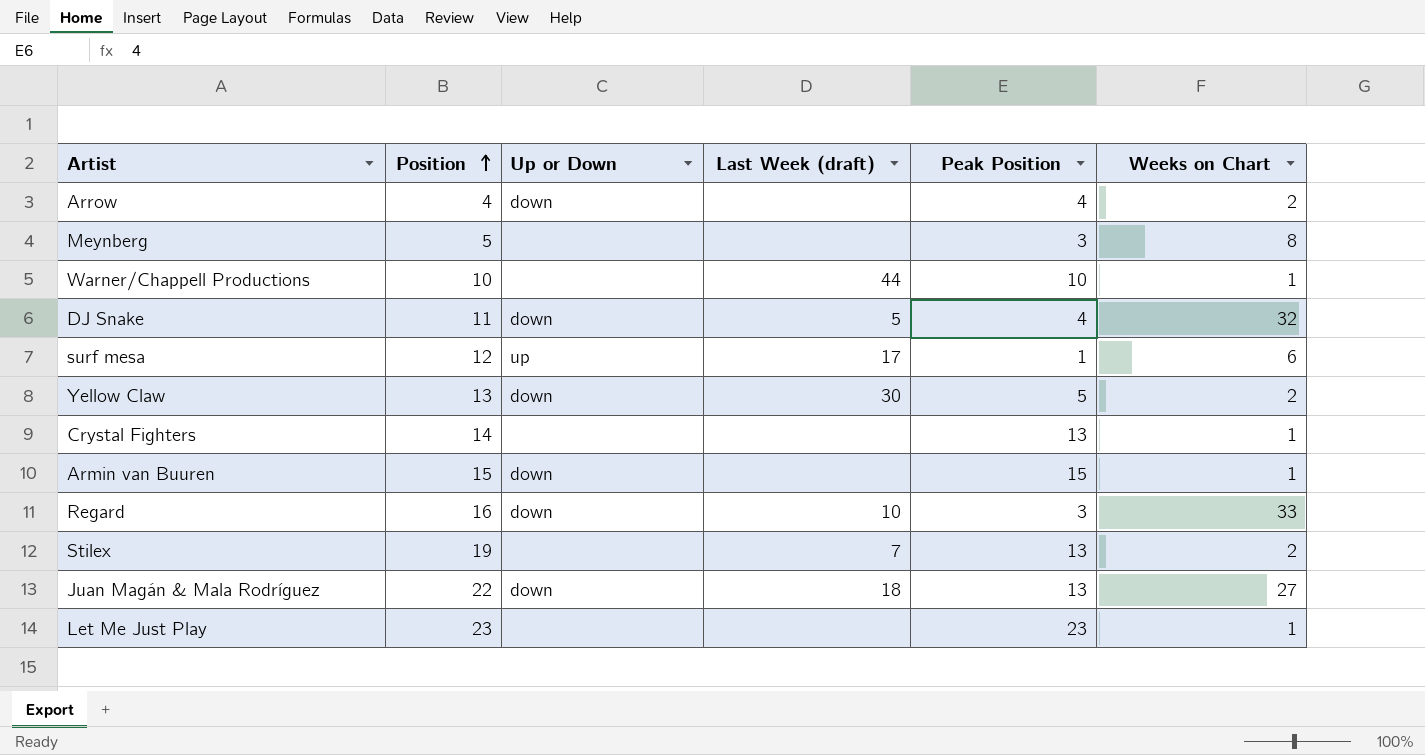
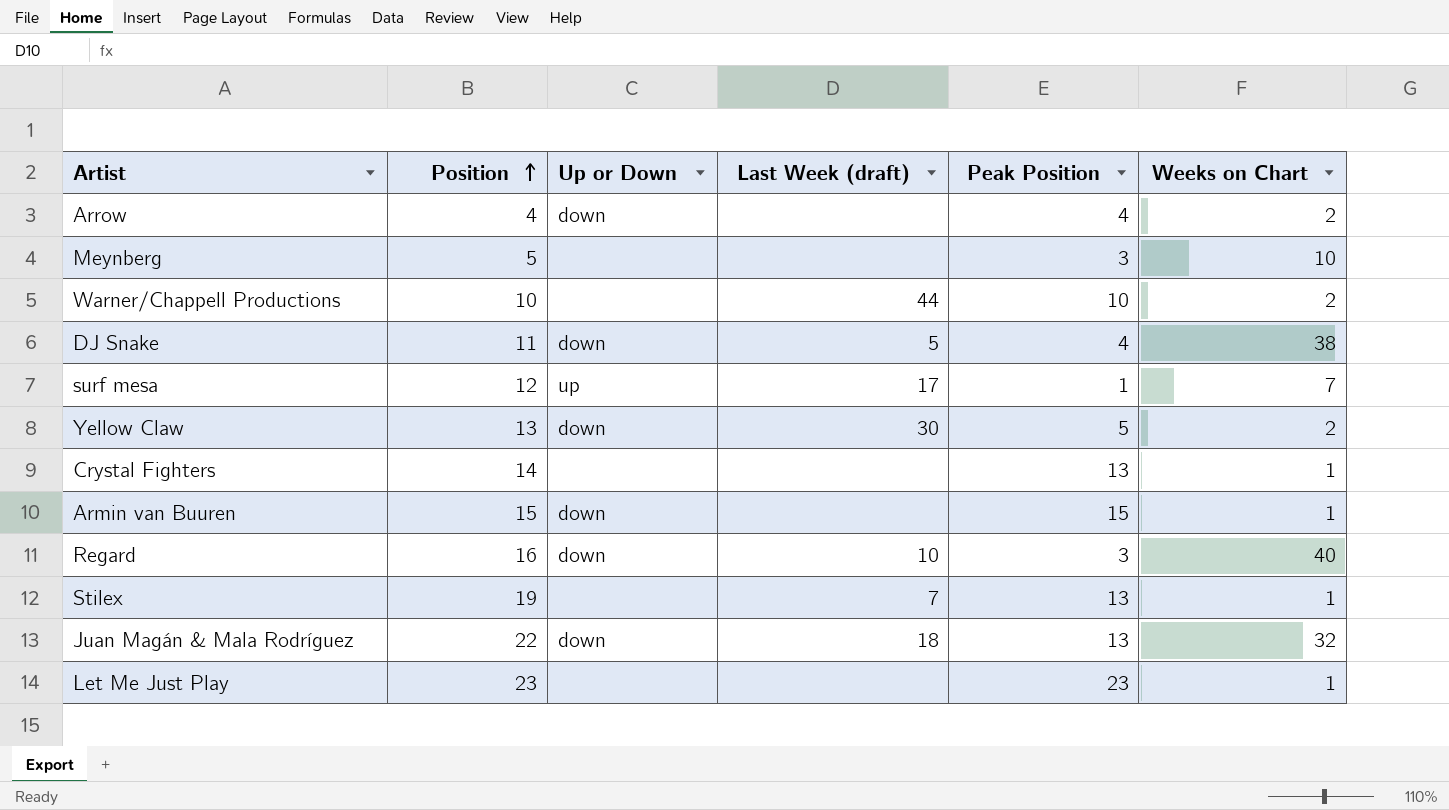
Meynberg | Weeks on Chart: 8 -> 10
Warner/Chappell Productions | Weeks on Chart: 1 -> 2
DJ Snake | Weeks on Chart: 32 -> 38
surf mesa | Weeks on Chart: 6 -> 7
Regard | Weeks on Chart: 33 -> 40
Stilex | Weeks on Chart: 2 -> 1
Juan Magán & Mala Rodríguez | Weeks on Chart: 27 -> 32

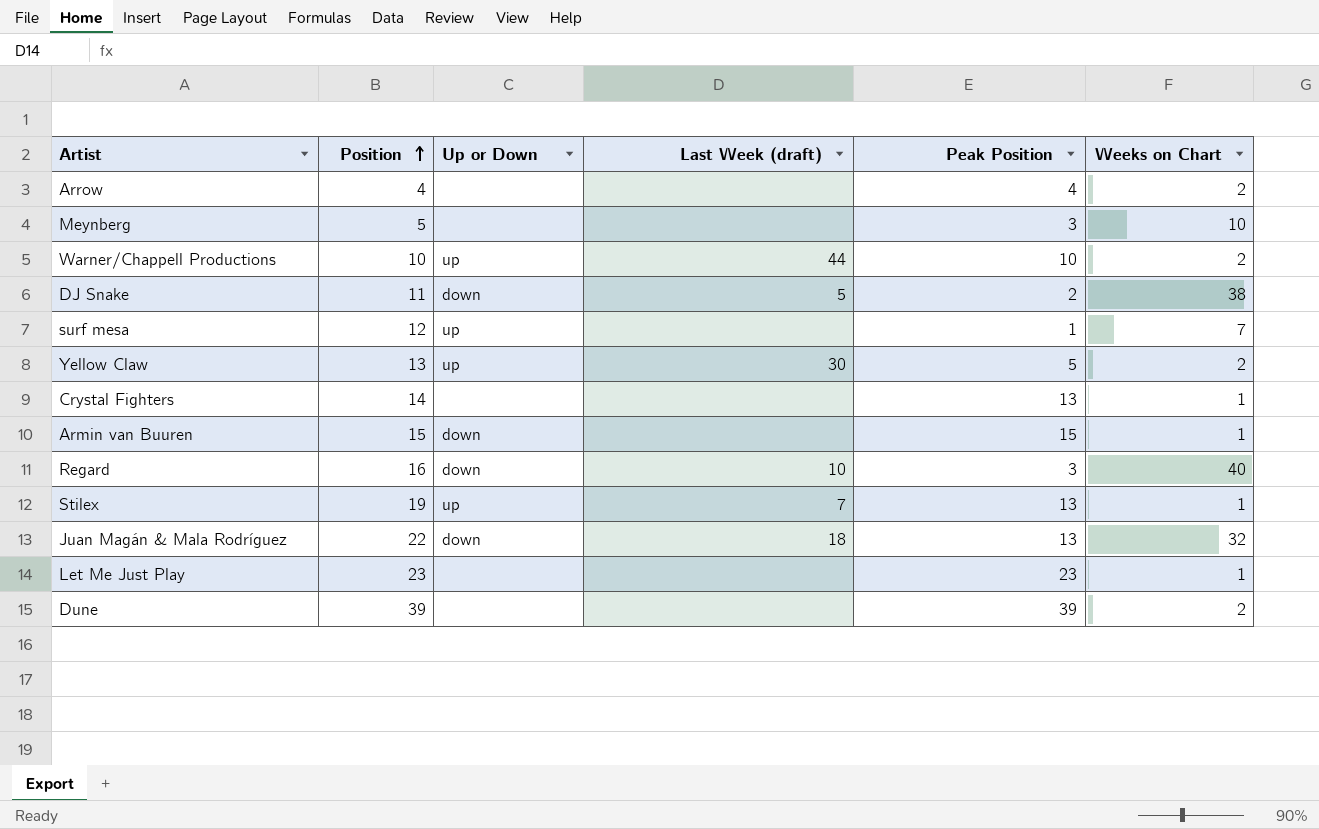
Arrow | Up or Down: down -> none
Warner/Chappell Productions | Up or Down: none -> up
DJ Snake | Peak Position: 4 -> 2
surf mesa | Last Week (draft): 17 -> none
Yellow Claw | Up or Down: down -> up
Stilex | Up or Down: none -> up
row Dune: none -> 39 | none | none | 39 | 2

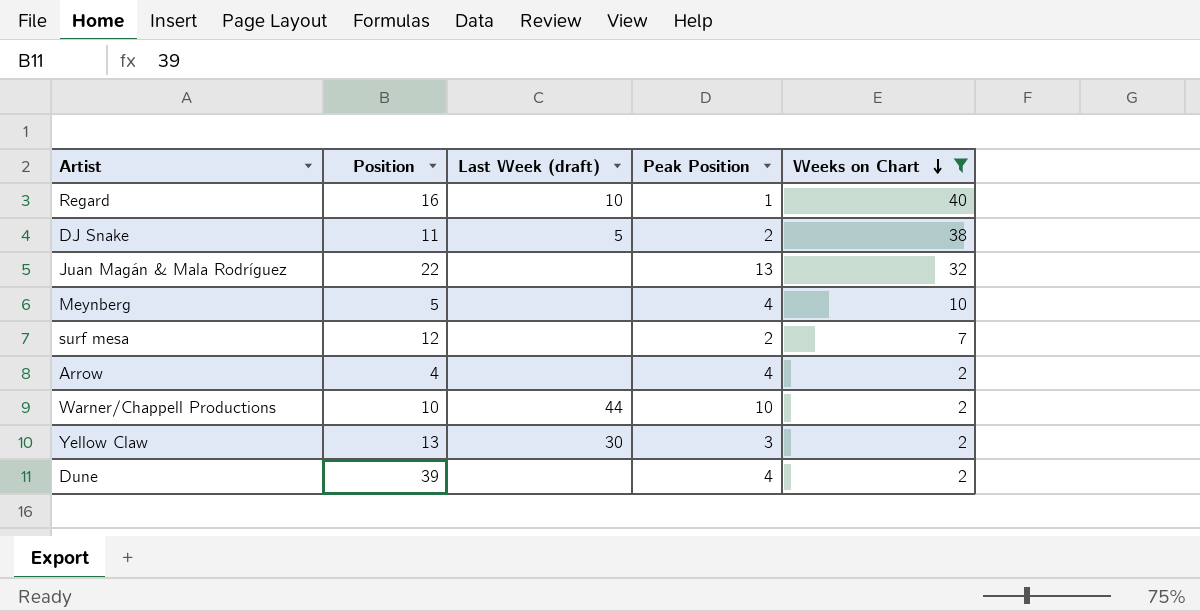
filter: none -> Weeks on Chart != 1
row order: Position ascending -> Weeks on Chart descending
column Up or Down | position: 3 -> none
Regard | Peak Position: 3 -> 1
Juan Magán & Mala Rodríguez | Last Week (draft): 18 -> none
Meynberg | Peak Position: 3 -> 4
surf mesa | Peak Position: 1 -> 2
Yellow Claw | Peak Position: 5 -> 3
Dune | Peak Position: 39 -> 4

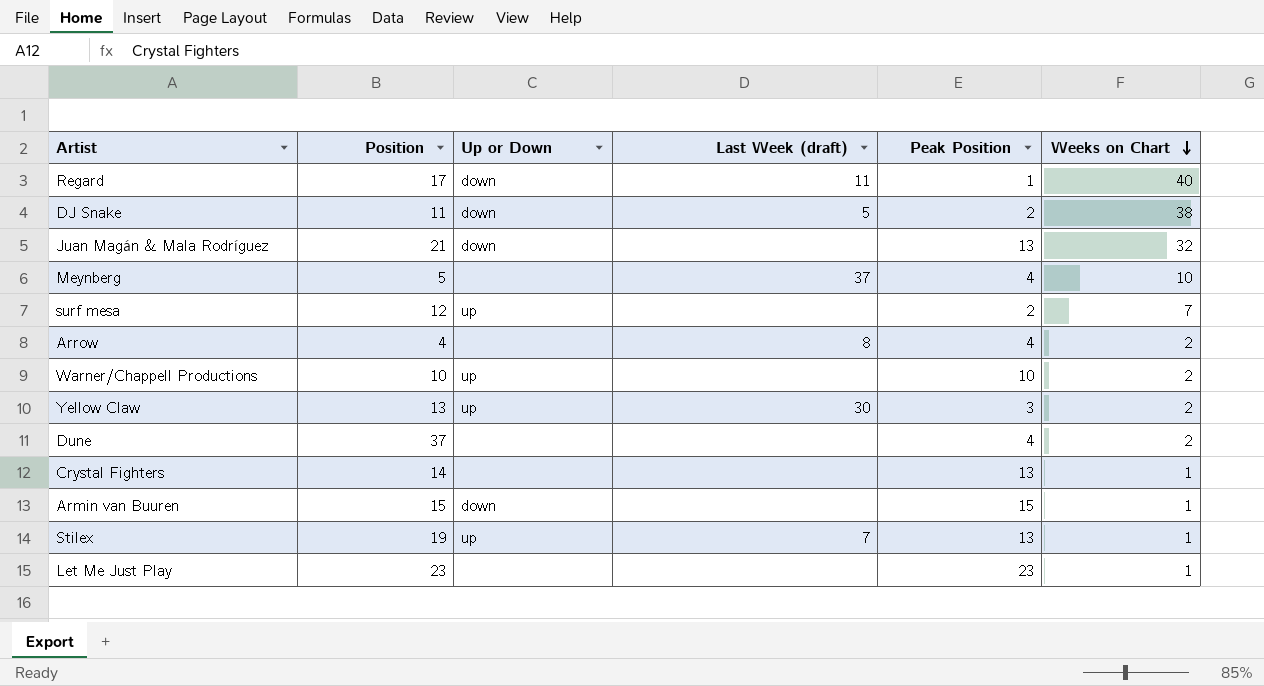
filter: Weeks on Chart != 1 -> none
column Up or Down | position: none -> 3
Regard | Position: 16 -> 17
Regard | Last Week (draft): 10 -> 11
Juan Magán & Mala Rodríguez | Position: 22 -> 21
Meynberg | Last Week (draft): none -> 37
Arrow | Last Week (draft): none -> 8
Warner/Chappell Productions | Last Week (draft): 44 -> none
Dune | Position: 39 -> 37

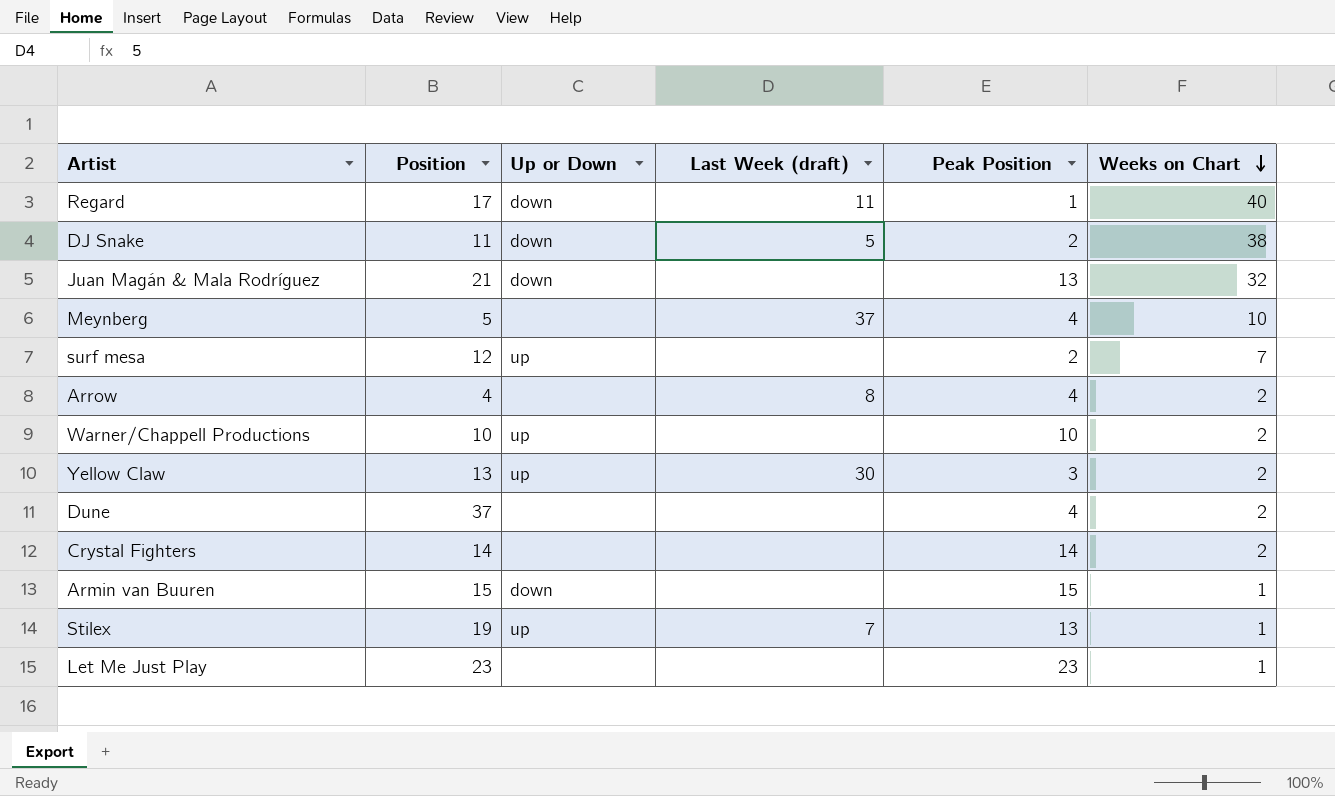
Crystal Fighters | Peak Position: 13 -> 14
Crystal Fighters | Weeks on Chart: 1 -> 2

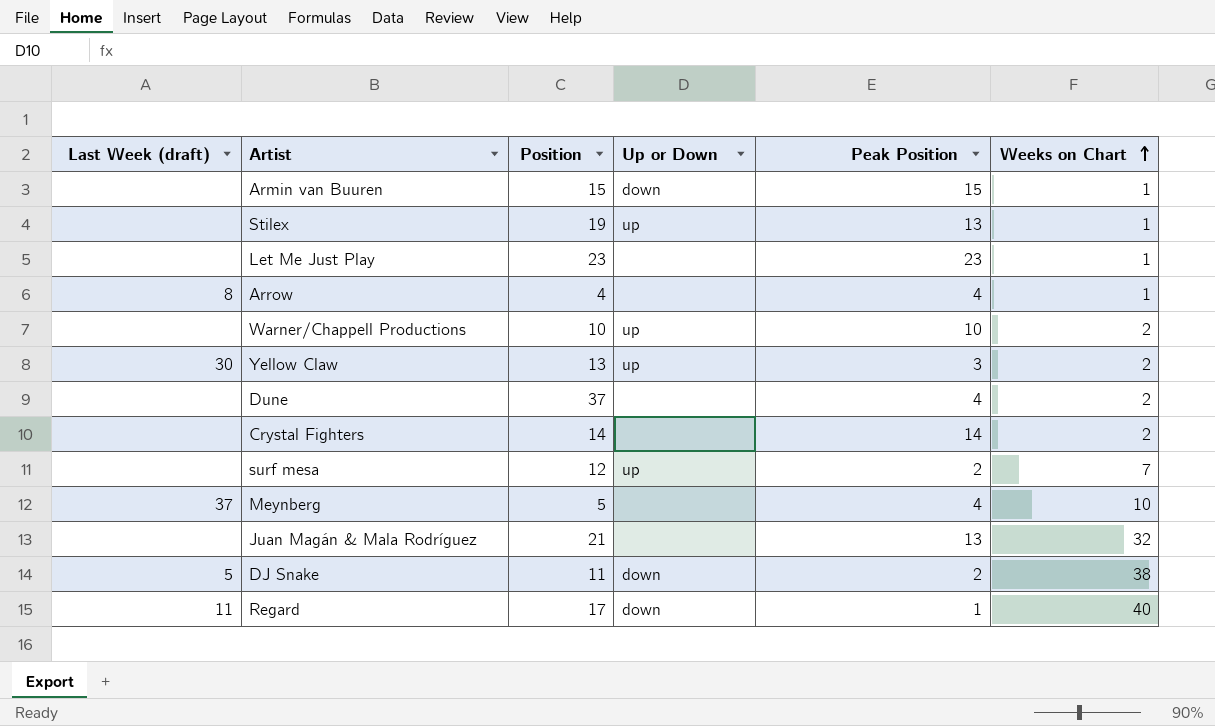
row order: Weeks on Chart descending -> Weeks on Chart ascending
column Last Week (draft) | position: 4 -> 1
Stilex | Last Week (draft): 7 -> none
Arrow | Weeks on Chart: 2 -> 1
Juan Magán & Mala Rodríguez | Up or Down: down -> none

